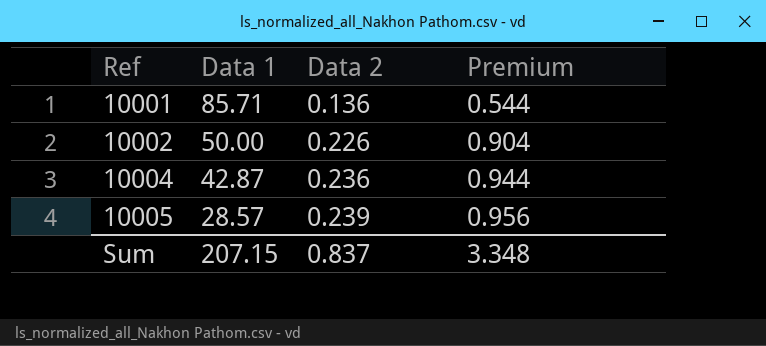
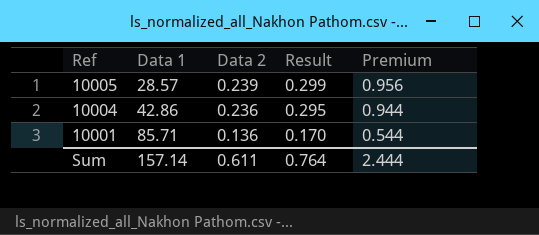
row order: Ref ascending -> Ref descending
column Result | formula: none -> [Data 2] * 1.25
row 10002: 50.00 | 0.226 | 0.904 -> none
10004 | Data 1: 42.87 -> 42.86
Sum | Data 1: 207.15 -> 157.14
Sum | Data 2: 0.837 -> 0.611
Sum | Premium: 3.348 -> 2.444

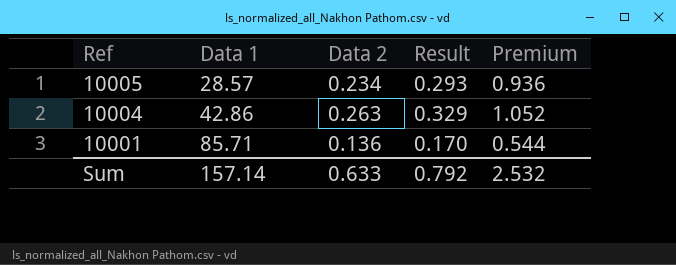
10005 | Data 2: 0.239 -> 0.234
10005 | Result: 0.299 -> 0.293
10005 | Premium: 0.956 -> 0.936
10004 | Data 2: 0.236 -> 0.263
10004 | Result: 0.295 -> 0.329
10004 | Premium: 0.944 -> 1.052
Sum | Data 2: 0.611 -> 0.633
Sum | Result: 0.764 -> 0.792
Sum | Premium: 2.444 -> 2.532

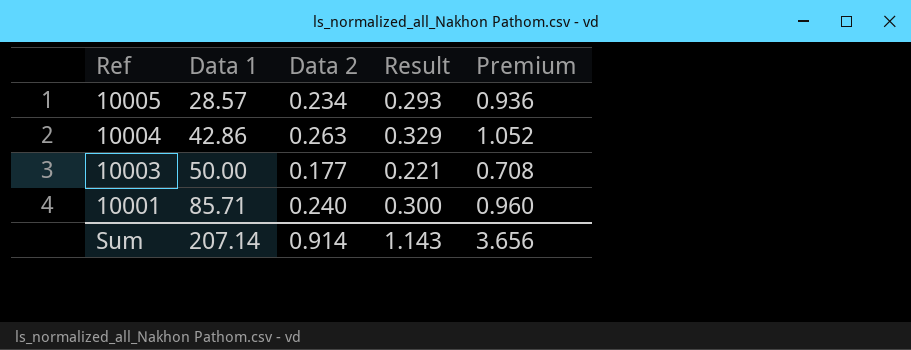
row 10003: none -> 50.00 | 0.177 | 0.221 | 0.708
10001 | Data 2: 0.136 -> 0.240
10001 | Result: 0.170 -> 0.300
10001 | Premium: 0.544 -> 0.960
Sum | Data 1: 157.14 -> 207.14
Sum | Data 2: 0.633 -> 0.914
Sum | Result: 0.792 -> 1.143
Sum | Premium: 2.532 -> 3.656

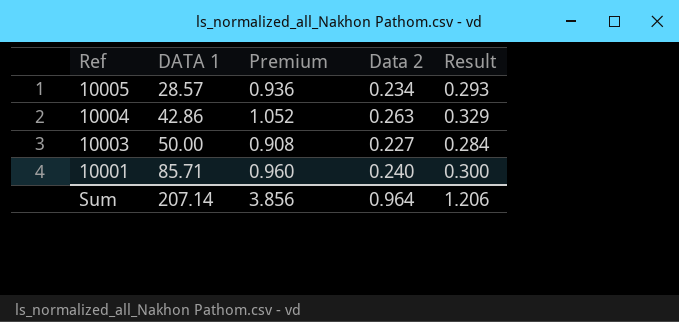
column name: Data 1 -> DATA 1
column Premium | position: 5 -> 3
10003 | Premium: 0.708 -> 0.908
10003 | Data 2: 0.177 -> 0.227
10003 | Result: 0.221 -> 0.284
Sum | Premium: 3.656 -> 3.856
Sum | Data 2: 0.914 -> 0.964
Sum | Result: 1.143 -> 1.206

